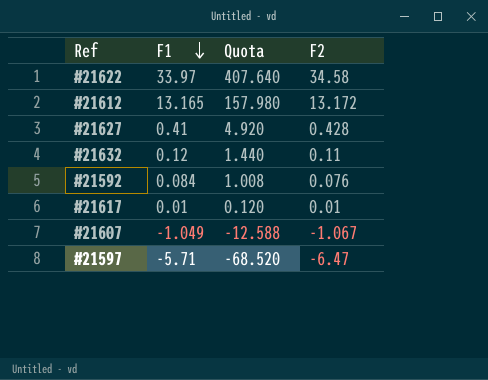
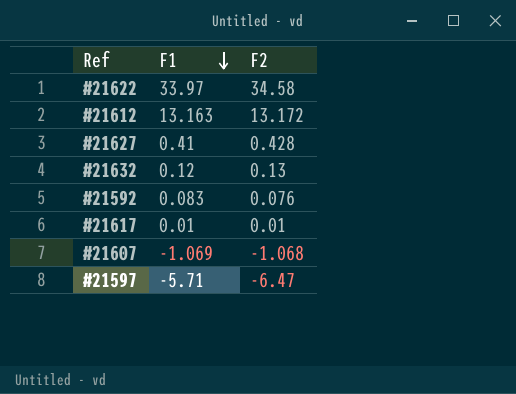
column Quota | formula: [F1] * 12 -> none
#21612 | F1: 13.165 -> 13.163
#21632 | F2: 0.11 -> 0.13
#21592 | F1: 0.084 -> 0.083
#21607 | F1: -1.049 -> -1.069
#21607 | F2: -1.067 -> -1.068

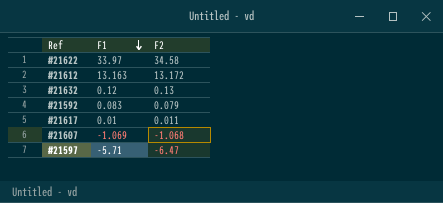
row #21627: 0.41 | 0.428 -> none
#21592 | F2: 0.076 -> 0.079
#21617 | F2: 0.01 -> 0.011

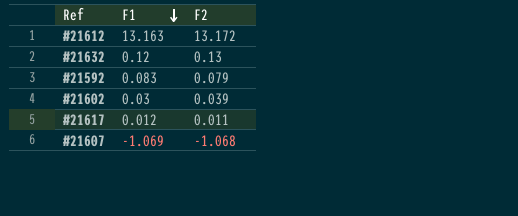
row #21622: 33.97 | 34.58 -> none
row #21597: -5.71 | -6.47 -> none
row #21602: none -> 0.03 | 0.039
#21617 | F1: 0.01 -> 0.012

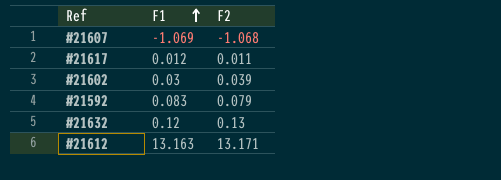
row order: F1 descending -> F1 ascending
#21612 | F2: 13.172 -> 13.171

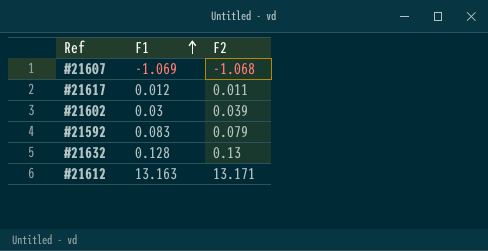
#21632 | F1: 0.12 -> 0.128

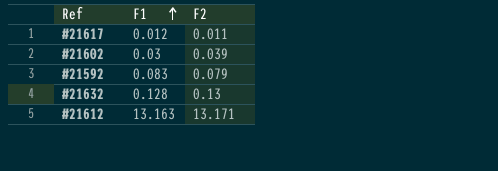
row #21607: -1.069 | -1.068 -> none

